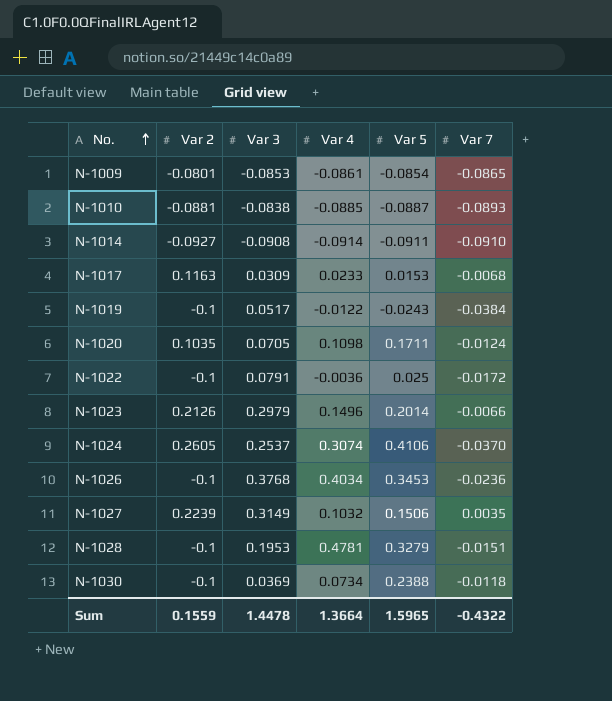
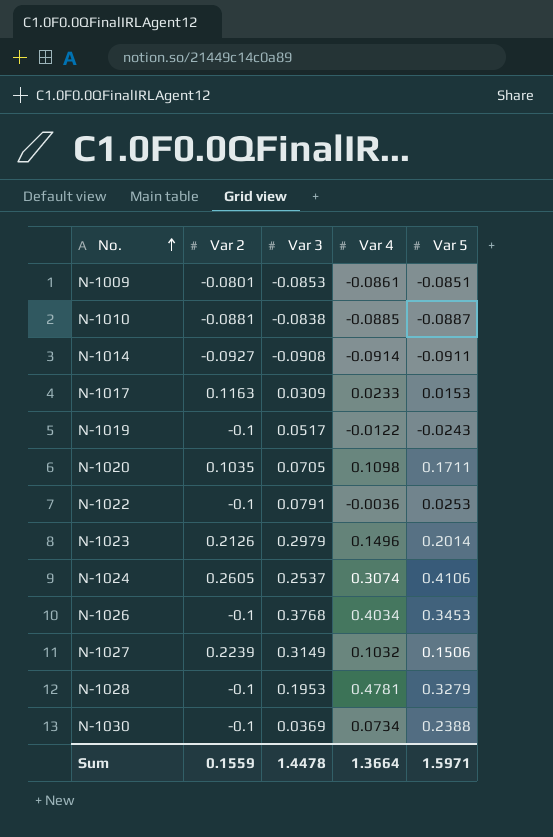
column Var 7 | position: 6 -> none
N-1009 | Var 5: -0.0854 -> -0.0851
N-1022 | Var 5: 0.025 -> 0.0253
Sum | Var 5: 1.5965 -> 1.5971

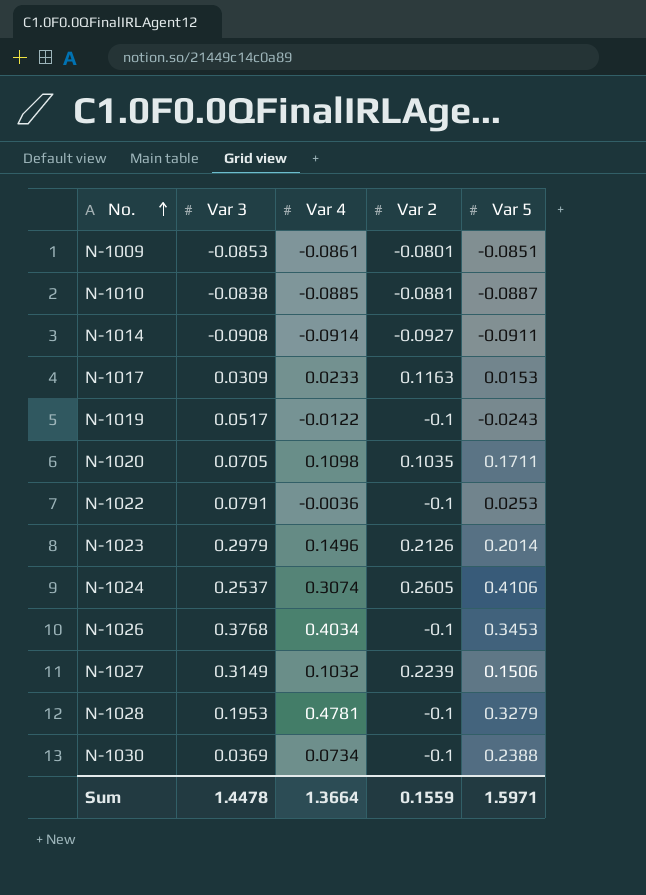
column Var 2 | position: 2 -> 4

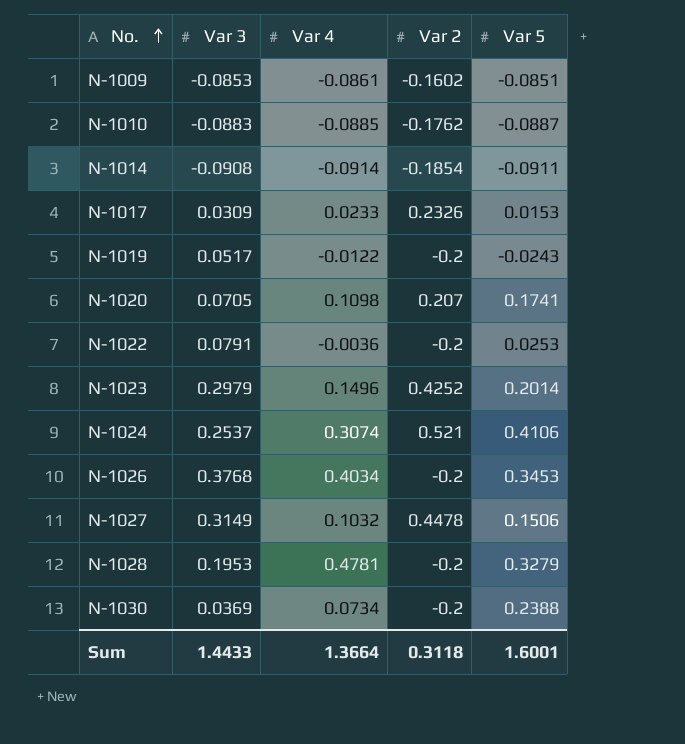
N-1009 | Var 2: -0.0801 -> -0.1602
N-1010 | Var 3: -0.0838 -> -0.0883
N-1010 | Var 2: -0.0881 -> -0.1762
N-1014 | Var 2: -0.0927 -> -0.1854
N-1017 | Var 2: 0.1163 -> 0.2326
N-1019 | Var 2: -0.1 -> -0.2
N-1020 | Var 2: 0.1035 -> 0.207
N-1020 | Var 5: 0.1711 -> 0.1741
N-1022 | Var 2: -0.1 -> -0.2
N-1023 | Var 2: 0.2126 -> 0.4252
N-1024 | Var 2: 0.2605 -> 0.521
N-1026 | Var 2: -0.1 -> -0.2
N-1027 | Var 2: 0.2239 -> 0.4478
N-1028 | Var 2: -0.1 -> -0.2
N-1030 | Var 2: -0.1 -> -0.2
Sum | Var 3: 1.4478 -> 1.4433
Sum | Var 2: 0.1559 -> 0.3118
Sum | Var 5: 1.5971 -> 1.6001

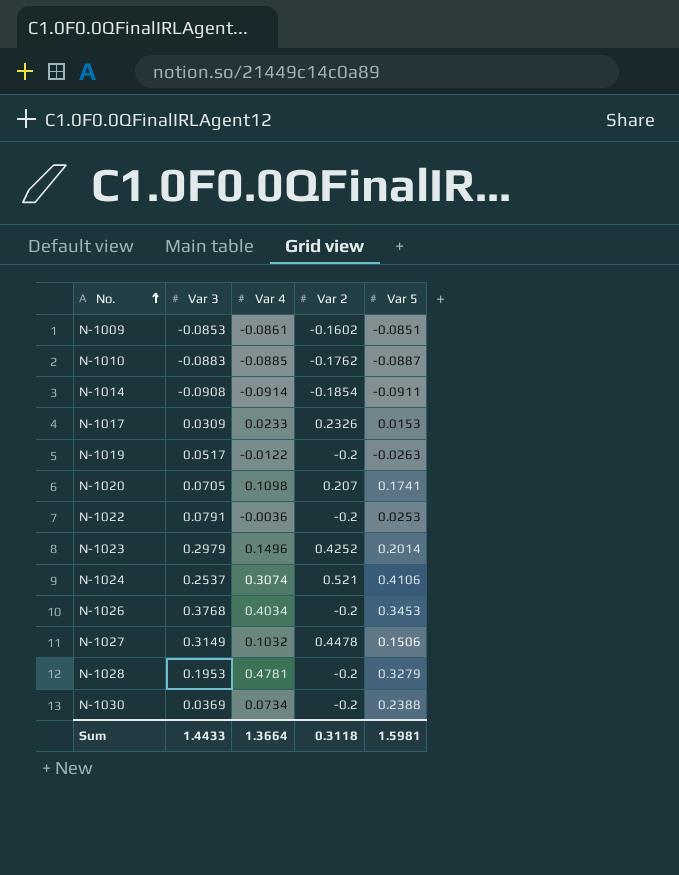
N-1019 | Var 5: -0.0243 -> -0.0263
Sum | Var 5: 1.6001 -> 1.5981

